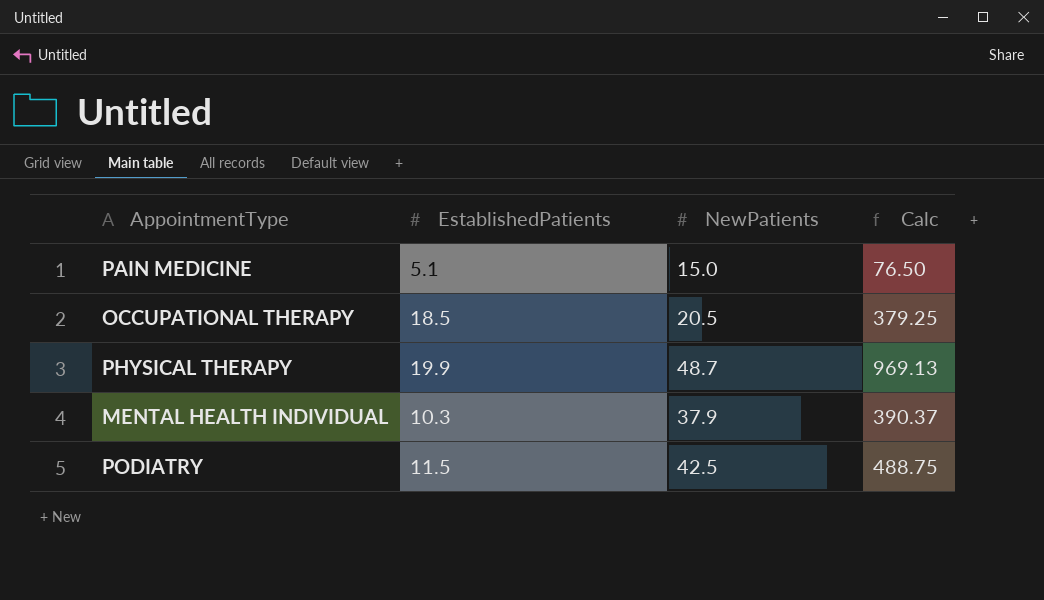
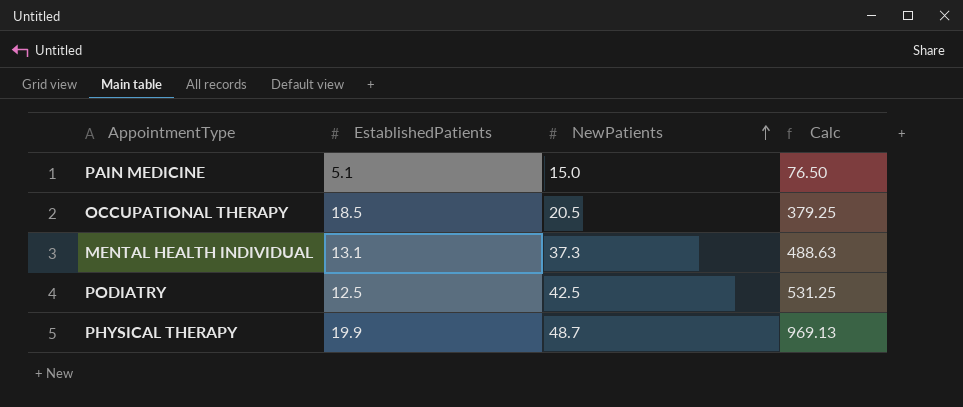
row order: none -> NewPatients ascending
MENTAL HEALTH INDIVIDUAL | EstablishedPatients: 10.3 -> 13.1
MENTAL HEALTH INDIVIDUAL | NewPatients: 37.9 -> 37.3
MENTAL HEALTH INDIVIDUAL | Calc: 390.37 -> 488.63
PODIATRY | EstablishedPatients: 11.5 -> 12.5
PODIATRY | Calc: 488.75 -> 531.25

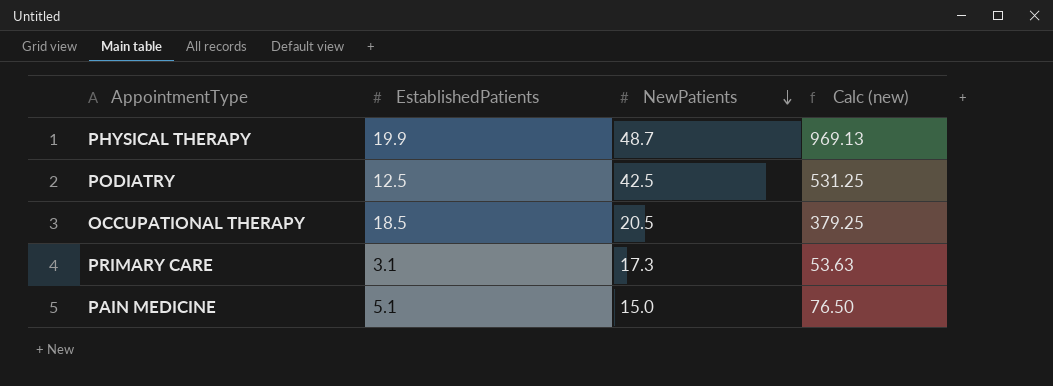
row order: NewPatients ascending -> NewPatients descending
column name: Calc -> Calc (new)
row MENTAL HEALTH INDIVIDUAL: 13.1 | 37.3 | 488.63 -> none
row PRIMARY CARE: none -> 3.1 | 17.3 | 53.63

